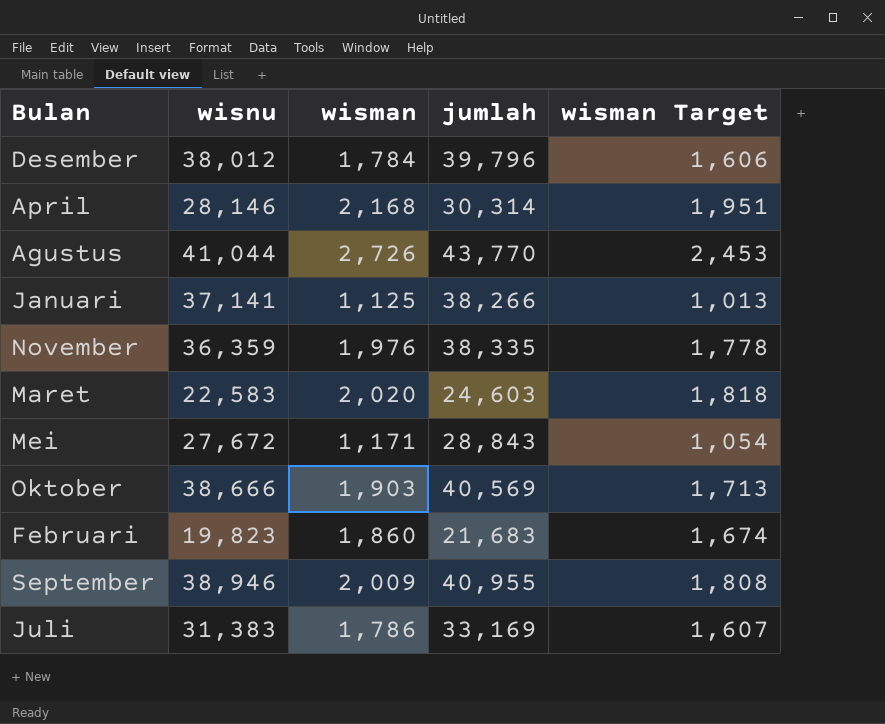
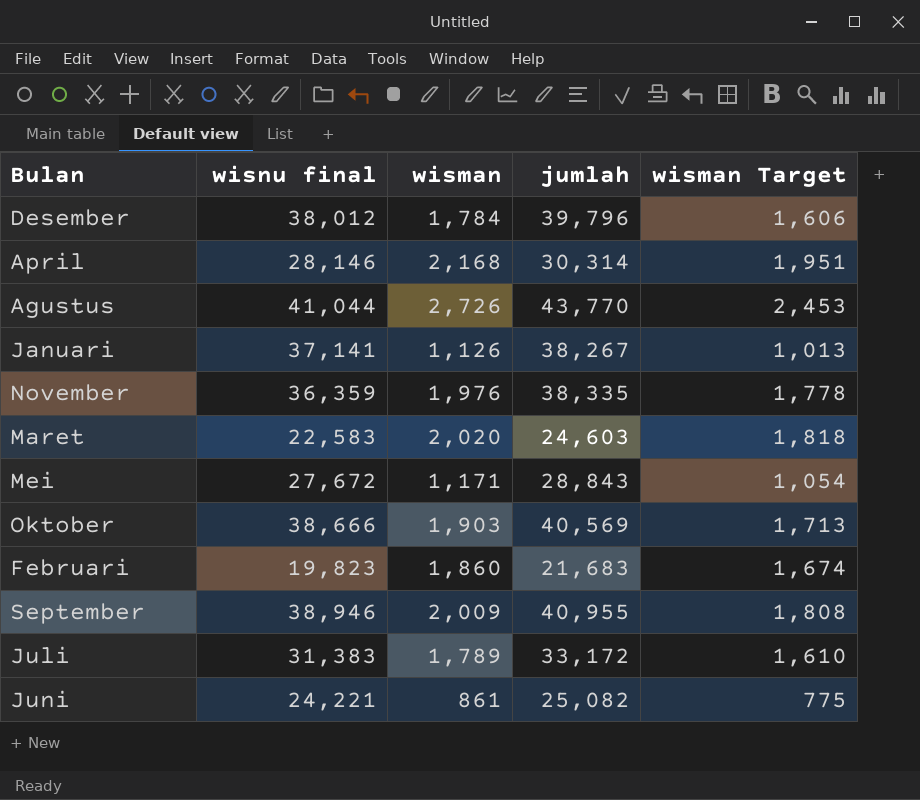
column name: wisnu -> wisnu final
Januari | wisman: 1,125 -> 1,126
Januari | jumlah: 38,266 -> 38,267
Juli | wisman: 1,786 -> 1,789
Juli | jumlah: 33,169 -> 33,172
Juli | wisman Target: 1,607 -> 1,610
row Juni: none -> 24,221 | 861 | 25,082 | 775

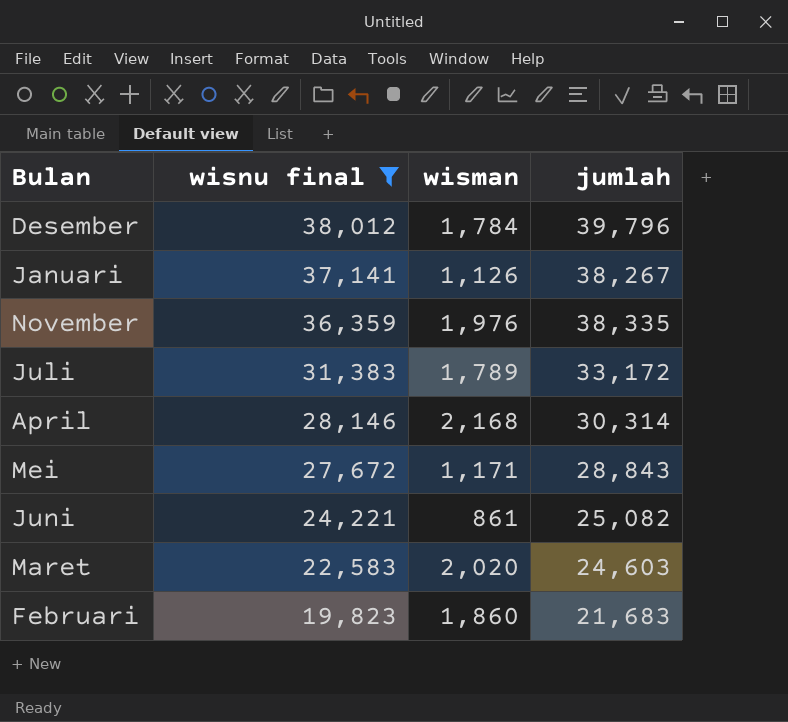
filter: none -> wisnu final <= 38,012
row order: none -> wisnu final descending
column wisman Target | formula: [wisman] * 0.9 -> none

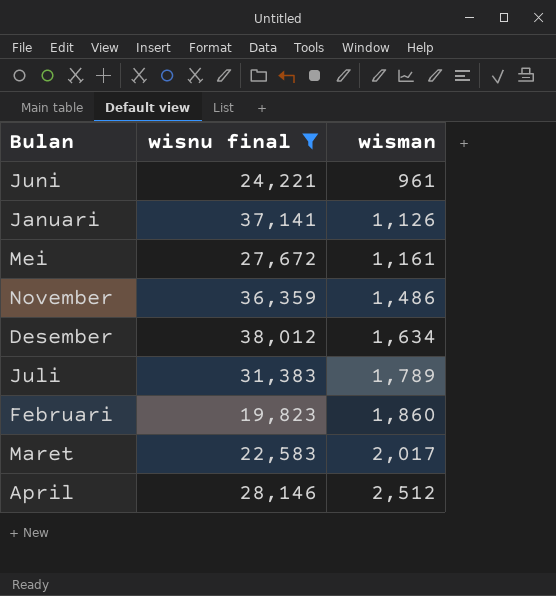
row order: wisnu final descending -> wisman ascending
column jumlah | formula: [wisnu final] + [wisman] -> none
Juni | wisman: 861 -> 961
Mei | wisman: 1,171 -> 1,161
November | wisman: 1,976 -> 1,486
Desember | wisman: 1,784 -> 1,634
Maret | wisman: 2,020 -> 2,017
April | wisman: 2,168 -> 2,512

